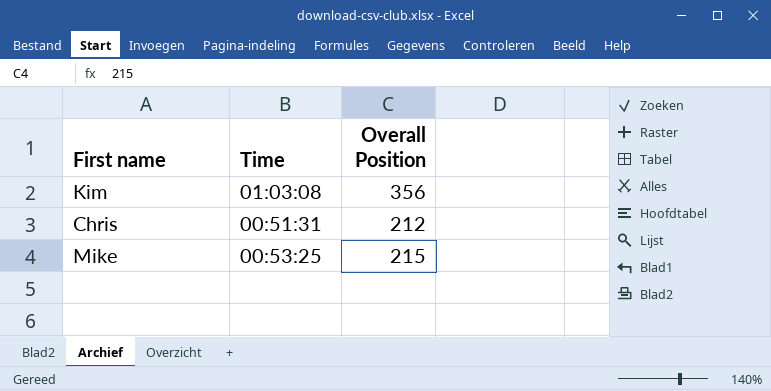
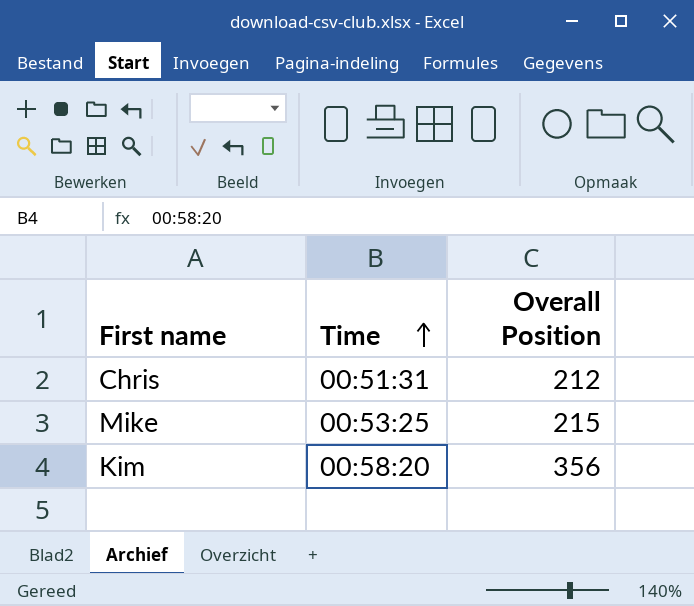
row order: none -> Time ascending
Kim | Time: 01:03:08 -> 00:58:20

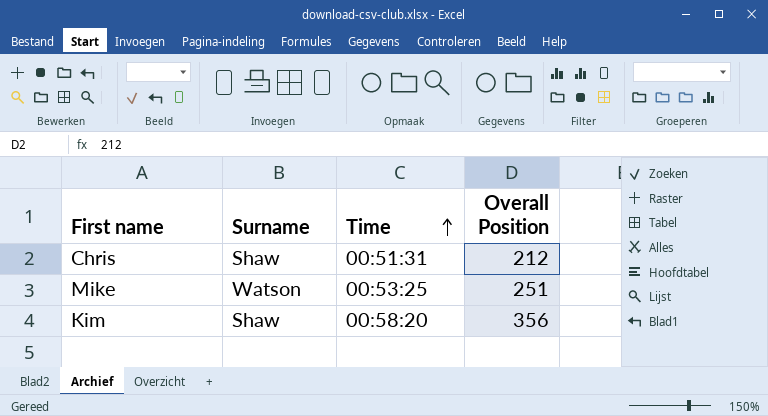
column Surname | position: none -> 2
Mike | Overall Position: 215 -> 251

